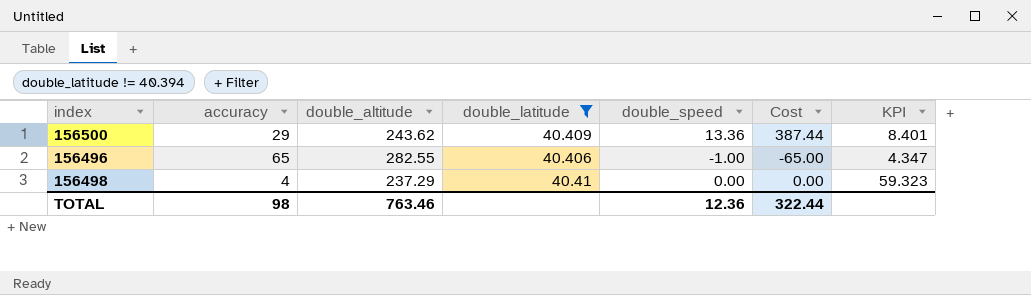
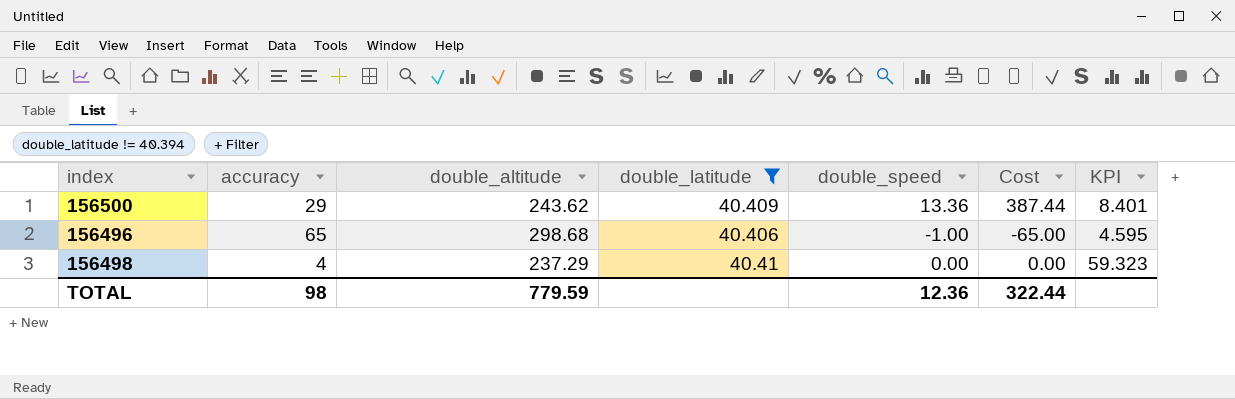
156496 | double_altitude: 282.55 -> 298.68
156496 | KPI: 4.347 -> 4.595
TOTAL | double_altitude: 763.46 -> 779.59

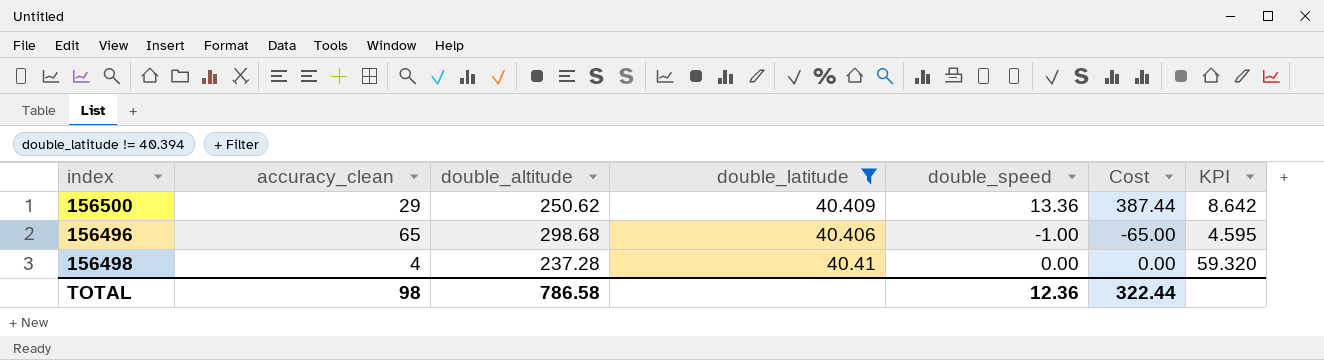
column name: accuracy -> accuracy_clean
156500 | double_altitude: 243.62 -> 250.62
156500 | KPI: 8.401 -> 8.642
156498 | double_altitude: 237.29 -> 237.28
156498 | KPI: 59.323 -> 59.320
TOTAL | double_altitude: 779.59 -> 786.58

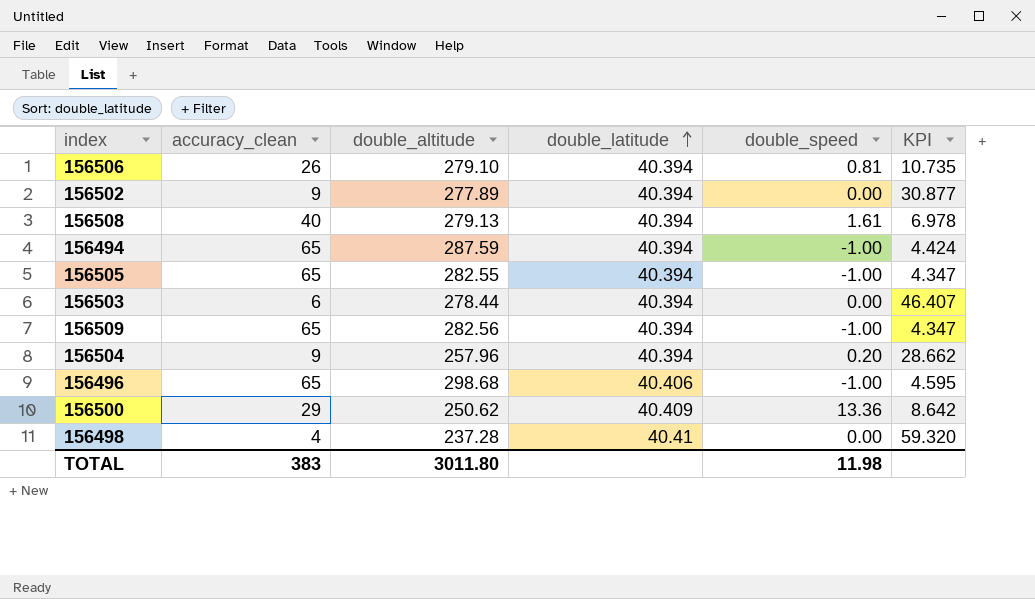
filter: double_latitude != 40.394 -> none
row order: none -> double_latitude ascending
column Cost | formula: [accuracy_clean] * [double_speed] -> none
TOTAL | accuracy_clean: 98 -> 383
TOTAL | double_altitude: 786.58 -> 3011.80
TOTAL | double_speed: 12.36 -> 11.98

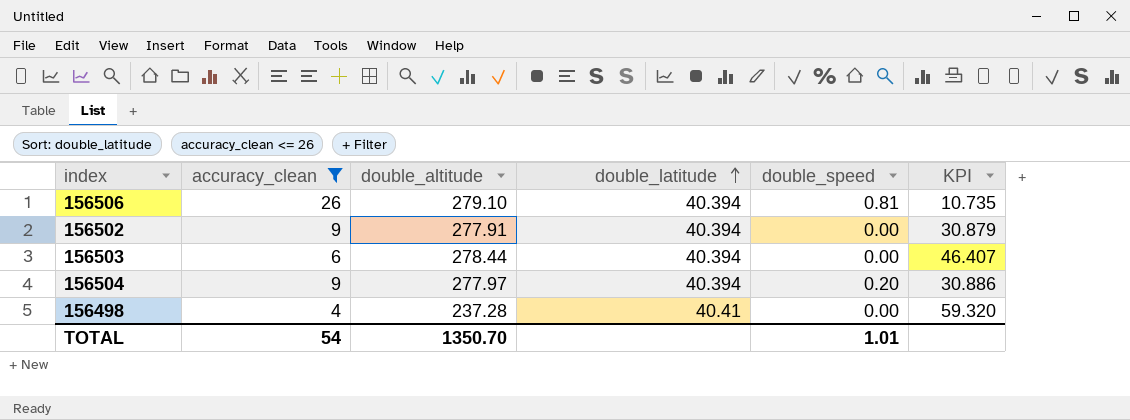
filter: none -> accuracy_clean <= 26
156502 | double_altitude: 277.89 -> 277.91
156502 | KPI: 30.877 -> 30.879
156504 | double_altitude: 257.96 -> 277.97
156504 | KPI: 28.662 -> 30.886
TOTAL | accuracy_clean: 383 -> 54
TOTAL | double_altitude: 3011.80 -> 1350.70
TOTAL | double_speed: 11.98 -> 1.01

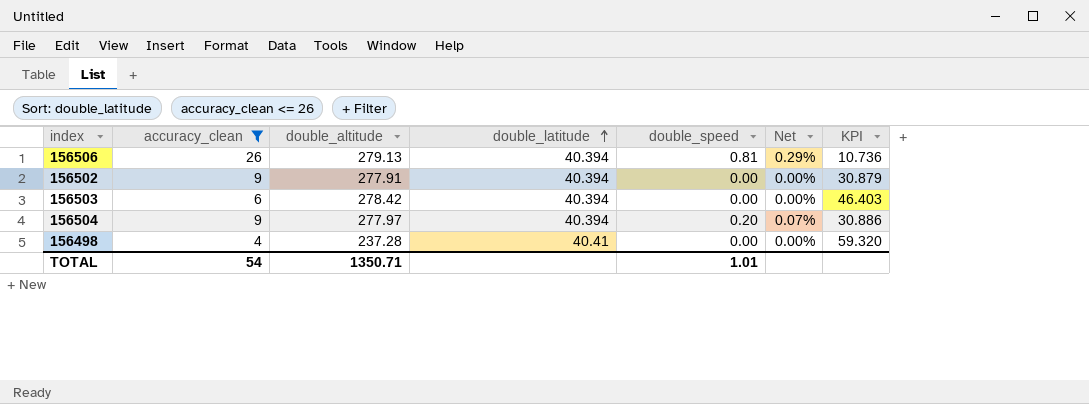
column Net | formula: none -> [double_speed] / [double_altitude]
156506 | double_altitude: 279.10 -> 279.13
156506 | KPI: 10.735 -> 10.736
156503 | double_altitude: 278.44 -> 278.42
156503 | KPI: 46.407 -> 46.403
TOTAL | double_altitude: 1350.70 -> 1350.71

